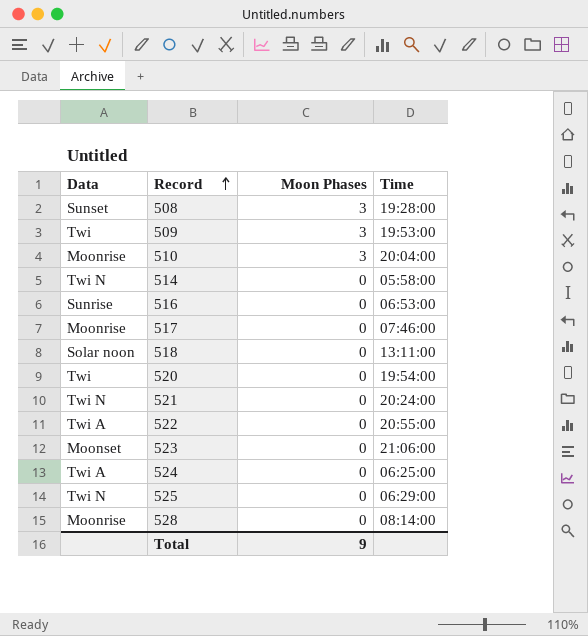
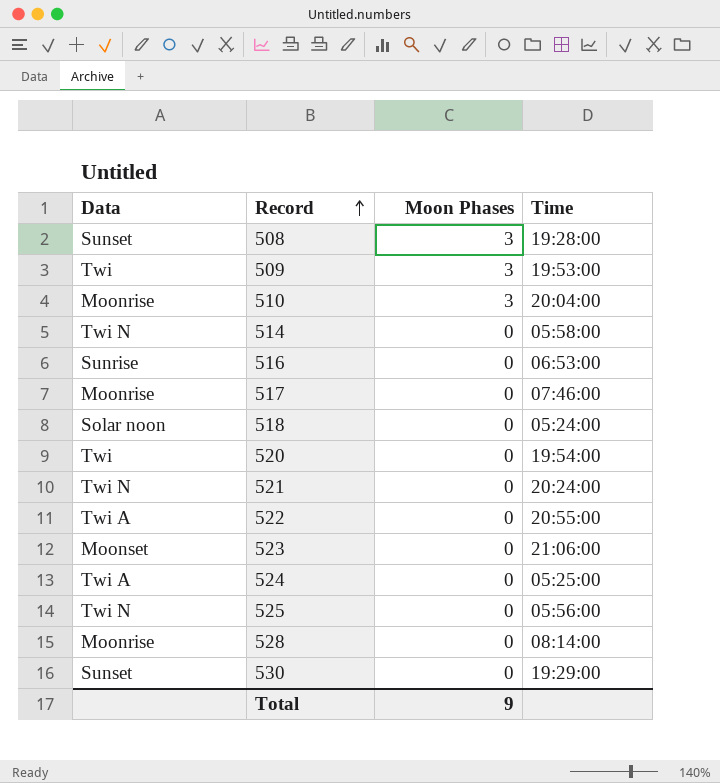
518 | Time: 13:11:00 -> 05:24:00
524 | Time: 06:25:00 -> 05:25:00
525 | Time: 06:29:00 -> 05:56:00
row 530: none -> Sunset | 0 | 19:29:00

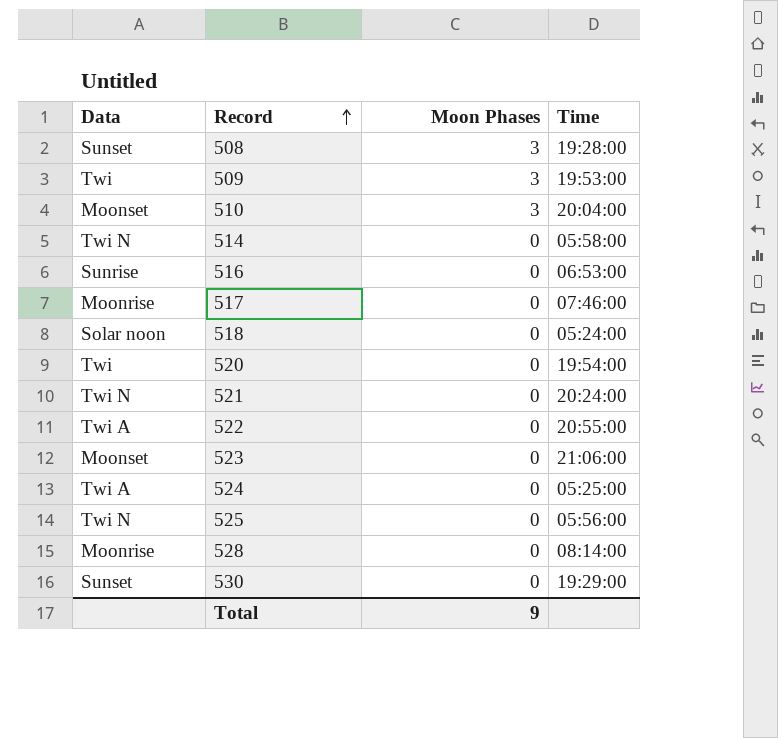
510 | Data: Moonrise -> Moonset

